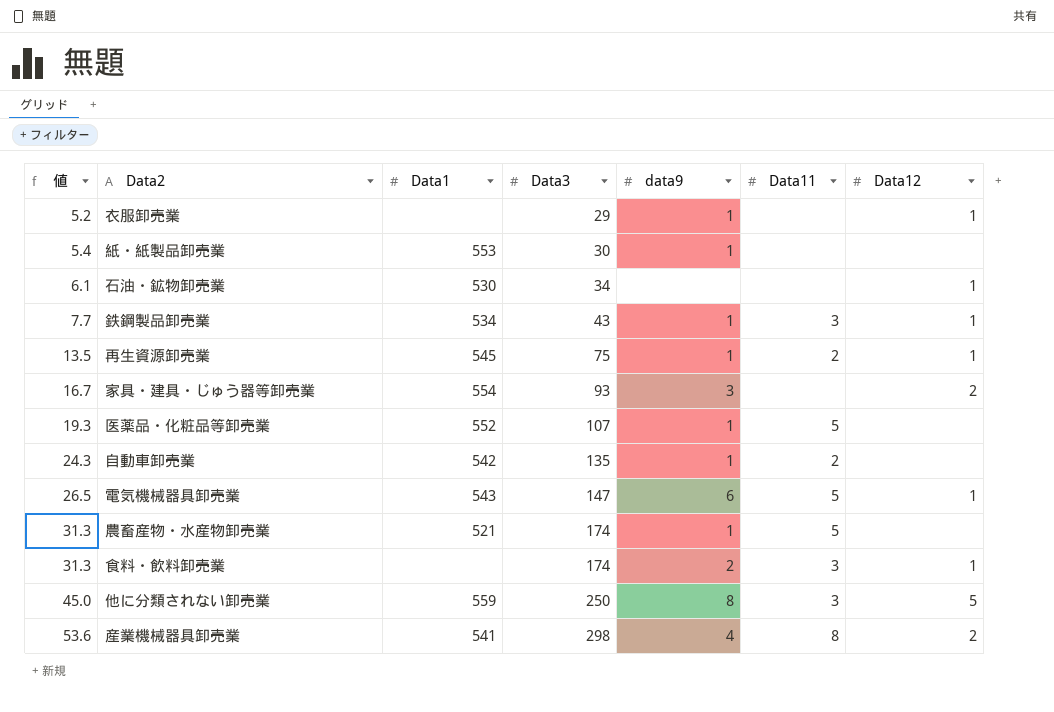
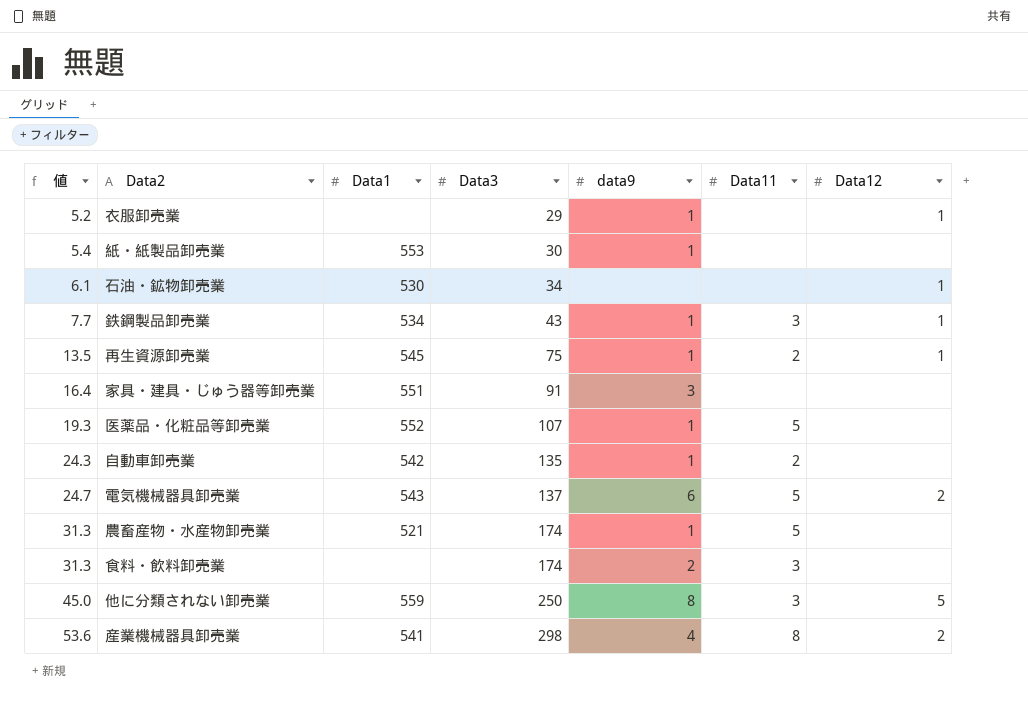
家具・建具・じゅう器等卸売業 | 値: 16.7 -> 16.4
家具・建具・じゅう器等卸売業 | Data1: 554 -> 551
家具・建具・じゅう器等卸売業 | Data3: 93 -> 91
家具・建具・じゅう器等卸売業 | Data12: 2 -> none
電気機械器具卸売業 | 値: 26.5 -> 24.7
電気機械器具卸売業 | Data3: 147 -> 137
電気機械器具卸売業 | Data12: 1 -> 2
食料・飲料卸売業 | Data12: 1 -> none

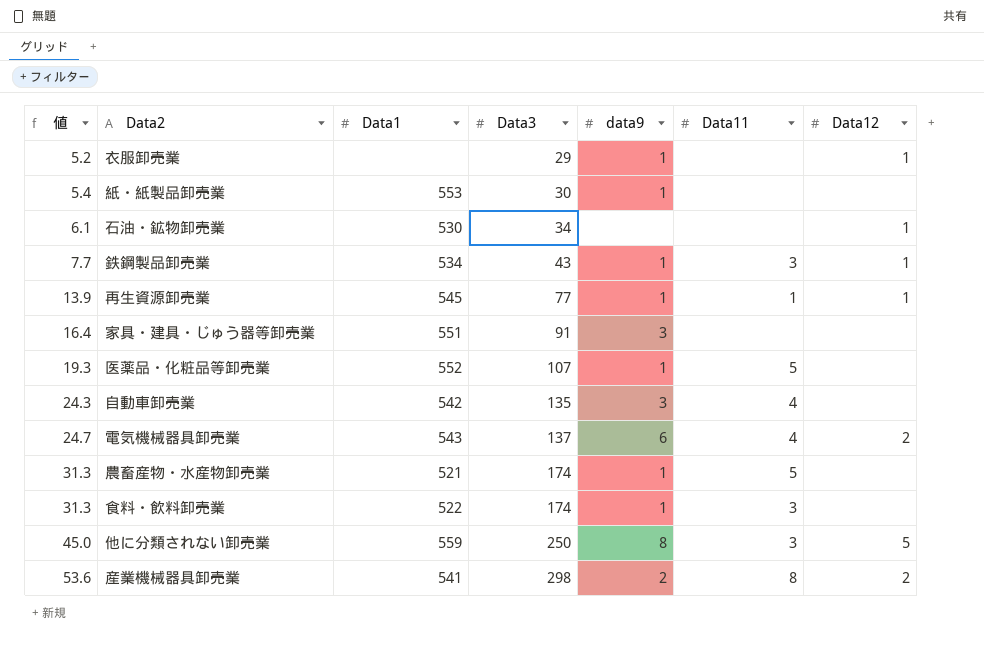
再生資源卸売業 | 値: 13.5 -> 13.9
再生資源卸売業 | Data3: 75 -> 77
再生資源卸売業 | Data11: 2 -> 1
自動車卸売業 | data9: 1 -> 3
自動車卸売業 | Data11: 2 -> 4
電気機械器具卸売業 | Data11: 5 -> 4
食料・飲料卸売業 | Data1: none -> 522
食料・飲料卸売業 | data9: 2 -> 1
産業機械器具卸売業 | data9: 4 -> 2

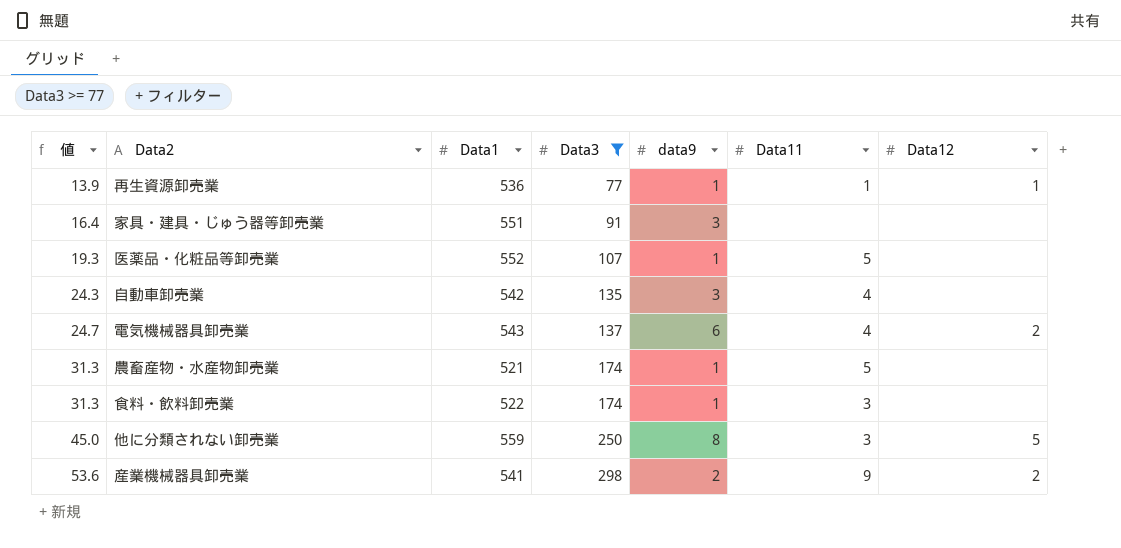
filter: none -> Data3 >= 77
再生資源卸売業 | Data1: 545 -> 536
産業機械器具卸売業 | Data11: 8 -> 9

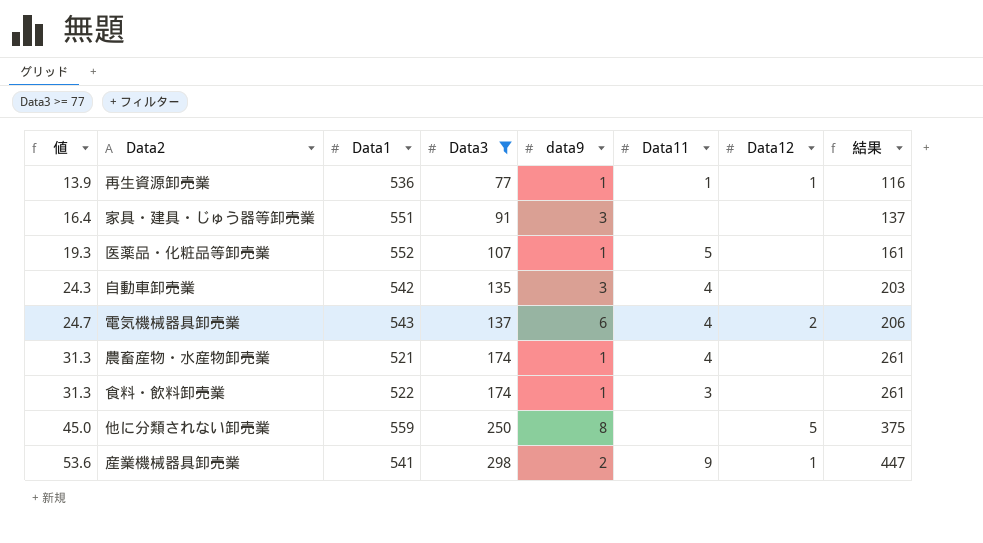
column 結果 | formula: none -> [Data3] * 1.5
農畜産物・水産物卸売業 | Data11: 5 -> 4
他に分類されない卸売業 | Data11: 3 -> none
産業機械器具卸売業 | Data12: 2 -> 1

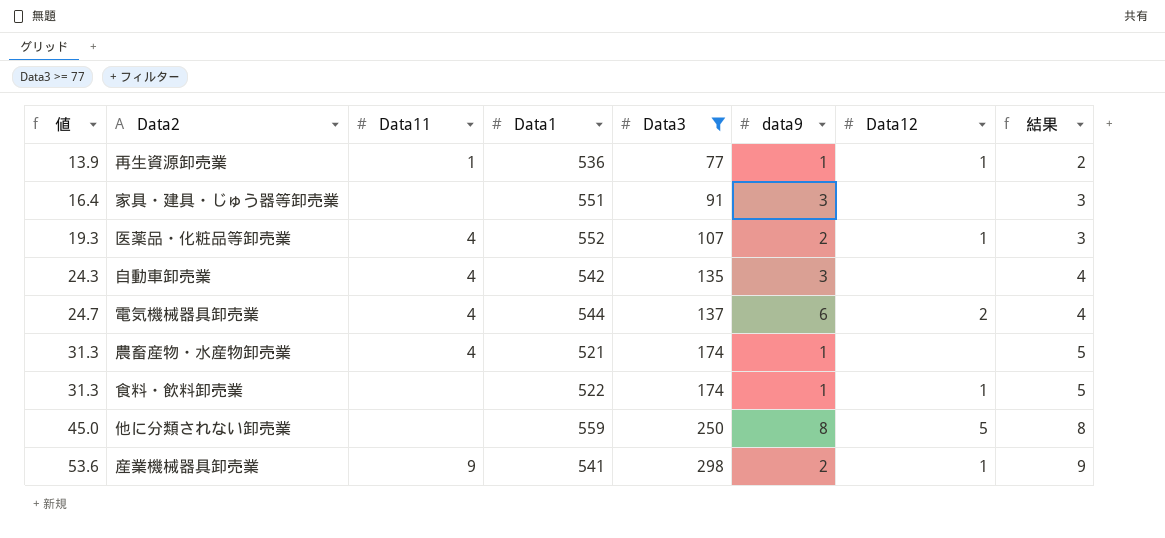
column Data11 | position: 6 -> 3
column 結果 | formula: [Data3] * 1.5 -> [Data3] * 0.03
医薬品・化粧品等卸売業 | Data11: 5 -> 4
医薬品・化粧品等卸売業 | data9: 1 -> 2
医薬品・化粧品等卸売業 | Data12: none -> 1
電気機械器具卸売業 | Data1: 543 -> 544
食料・飲料卸売業 | Data11: 3 -> none
食料・飲料卸売業 | Data12: none -> 1

